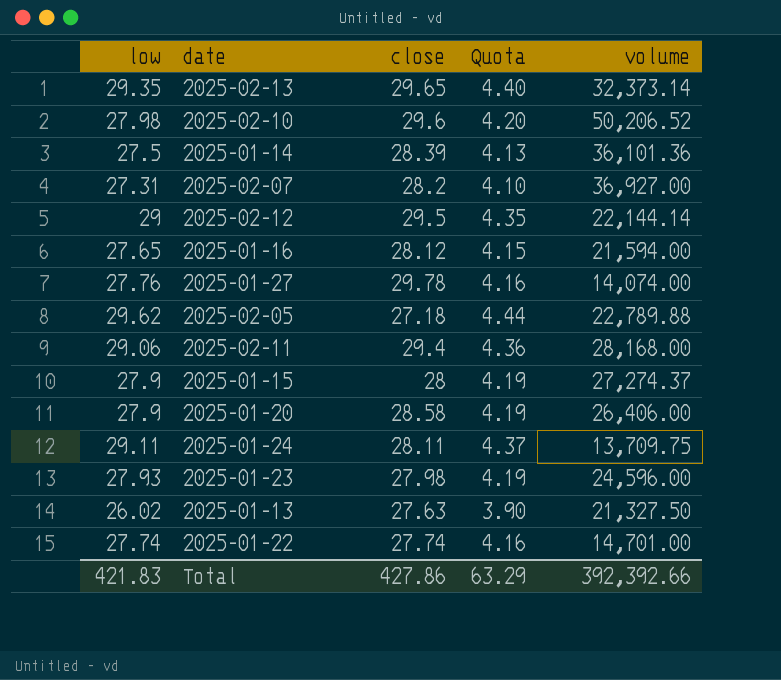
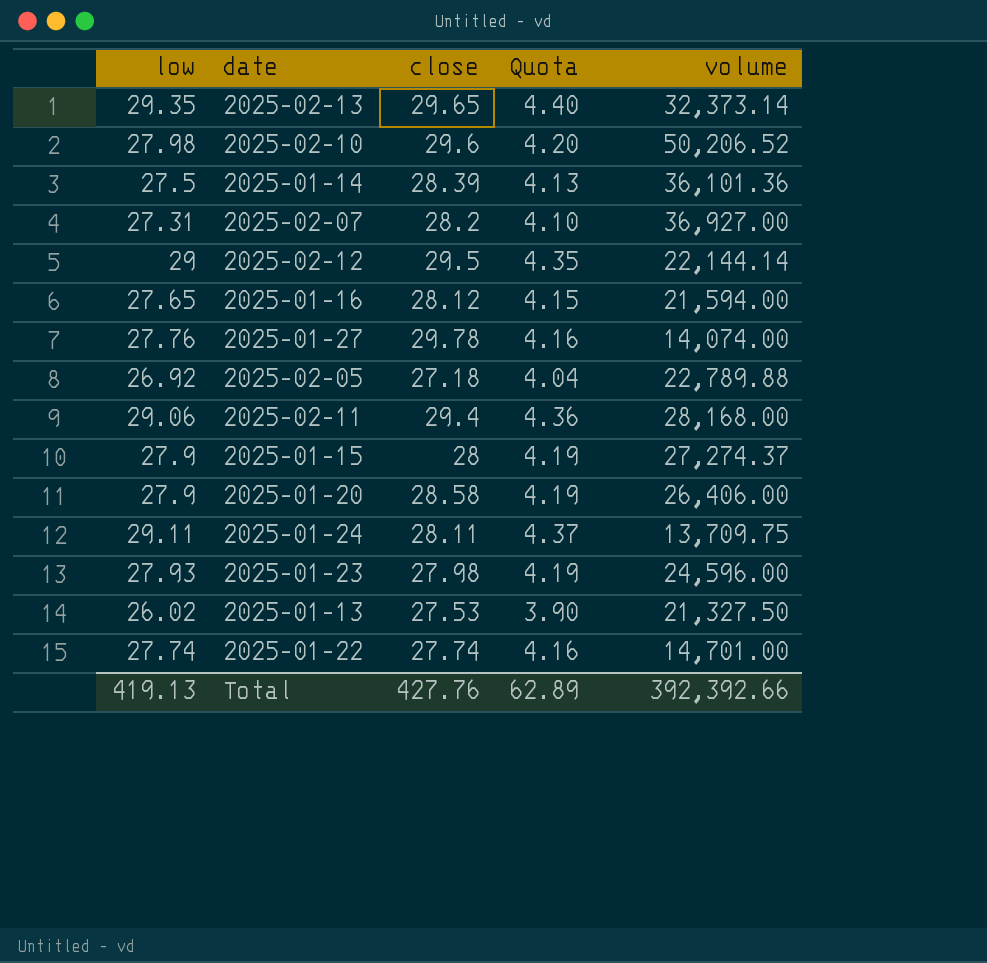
2025-02-05 | low: 29.62 -> 26.92
2025-02-05 | Quota: 4.44 -> 4.04
2025-01-13 | close: 27.63 -> 27.53
Total | low: 421.83 -> 419.13
Total | close: 427.86 -> 427.76
Total | Quota: 63.29 -> 62.89

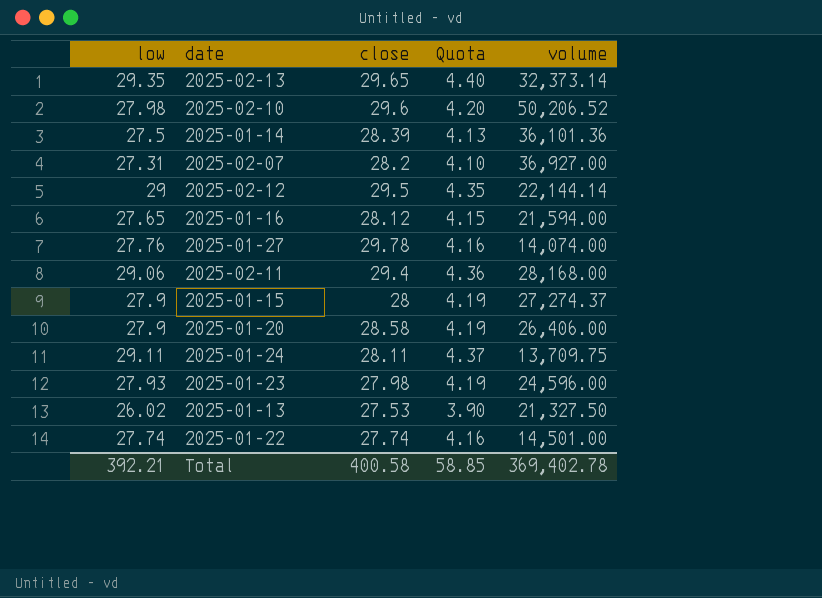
row 2025-02-05: 26.92 | 27.18 | 4.04 | 22,789.88 -> none
2025-01-22 | volume: 14,701.00 -> 14,501.00
Total | low: 419.13 -> 392.21
Total | close: 427.76 -> 400.58
Total | Quota: 62.89 -> 58.85
Total | volume: 392,392.66 -> 369,402.78

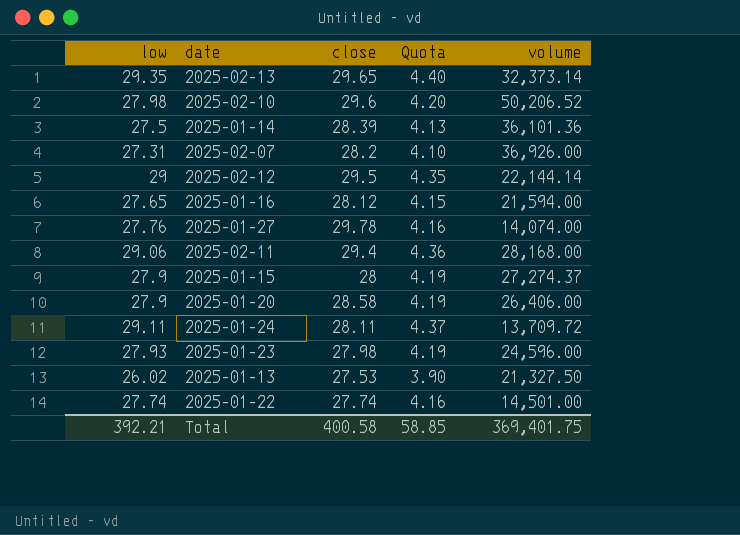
2025-02-07 | volume: 36,927.00 -> 36,926.00
2025-01-24 | volume: 13,709.75 -> 13,709.72
Total | volume: 369,402.78 -> 369,401.75

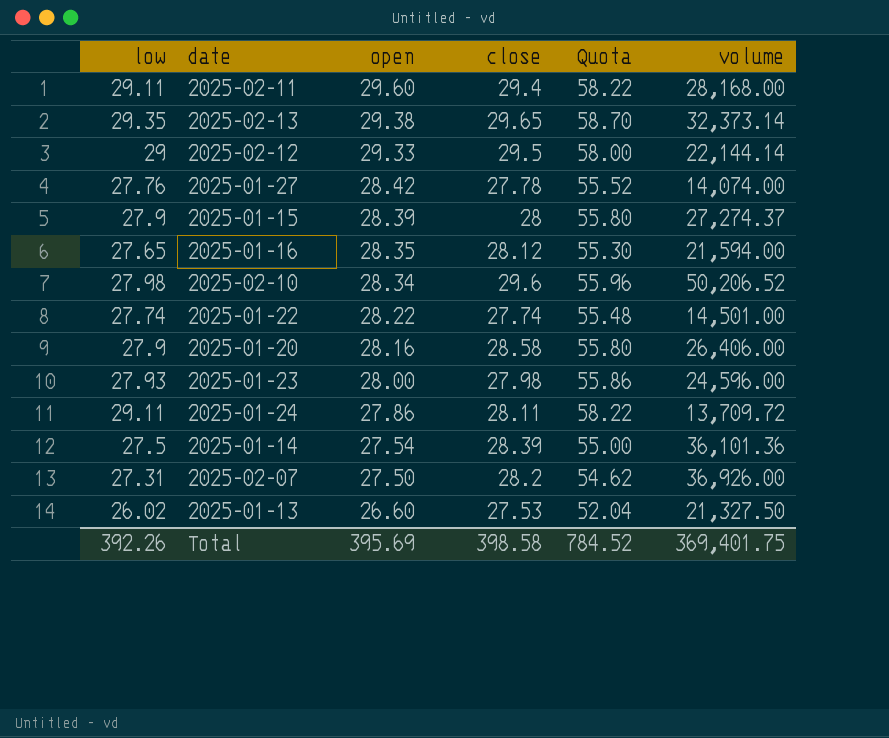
row order: none -> open descending
column open | position: none -> 3
column Quota | formula: [low] * 0.15 -> [low] * 2
2025-02-11 | low: 29.06 -> 29.11
2025-01-27 | close: 29.78 -> 27.78
Total | low: 392.21 -> 392.26
Total | close: 400.58 -> 398.58
Total | Quota: 58.85 -> 784.52

